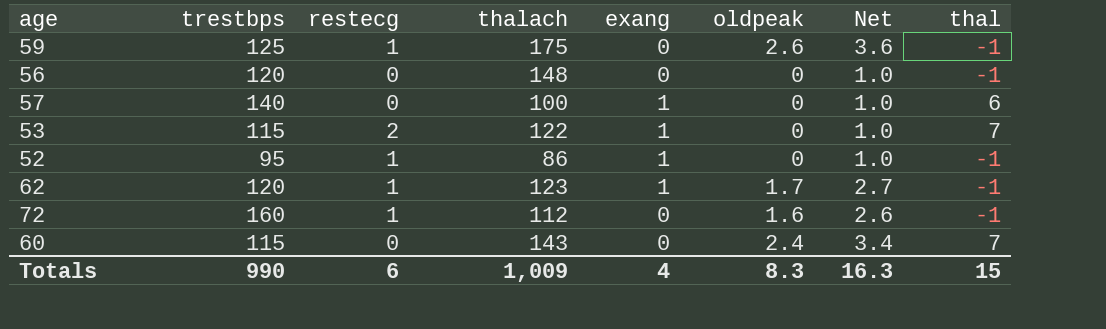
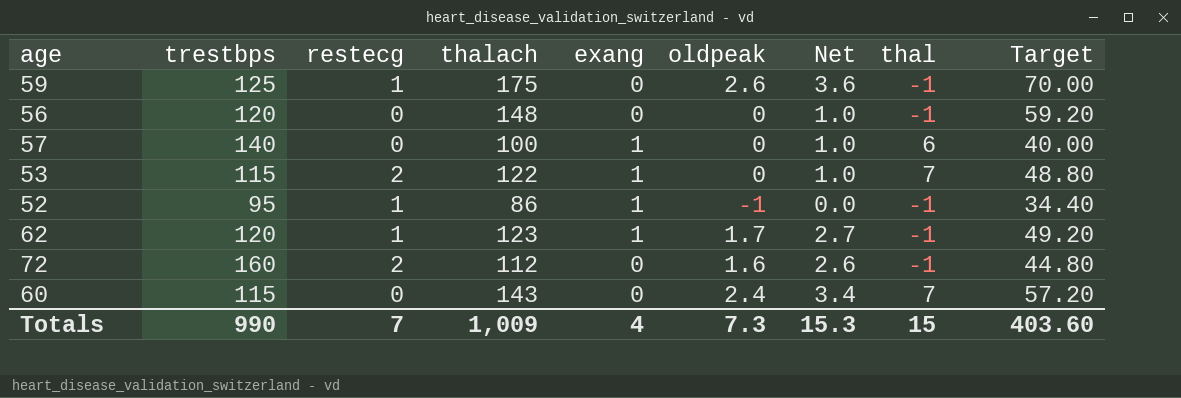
column Target | formula: none -> [thalach] * 0.4
52 | oldpeak: 0 -> -1
52 | Net: 1.0 -> 0.0
72 | restecg: 1 -> 2
Totals | restecg: 6 -> 7
Totals | oldpeak: 8.3 -> 7.3
Totals | Net: 16.3 -> 15.3

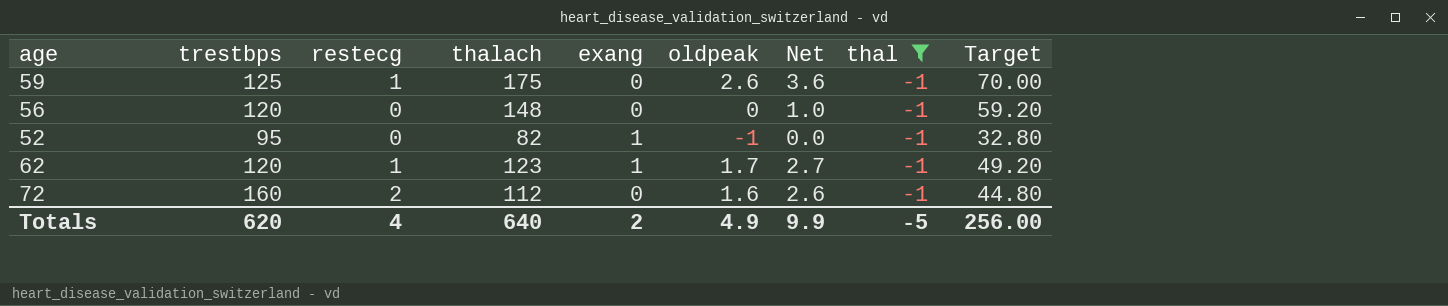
filter: none -> thal = -1
52 | restecg: 1 -> 0
52 | thalach: 86 -> 82
52 | Target: 34.40 -> 32.80
Totals | trestbps: 990 -> 620
Totals | restecg: 7 -> 4
Totals | thalach: 1,009 -> 640
Totals | exang: 4 -> 2
Totals | oldpeak: 7.3 -> 4.9
Totals | Net: 15.3 -> 9.9
Totals | thal: 15 -> -5
Totals | Target: 403.60 -> 256.00

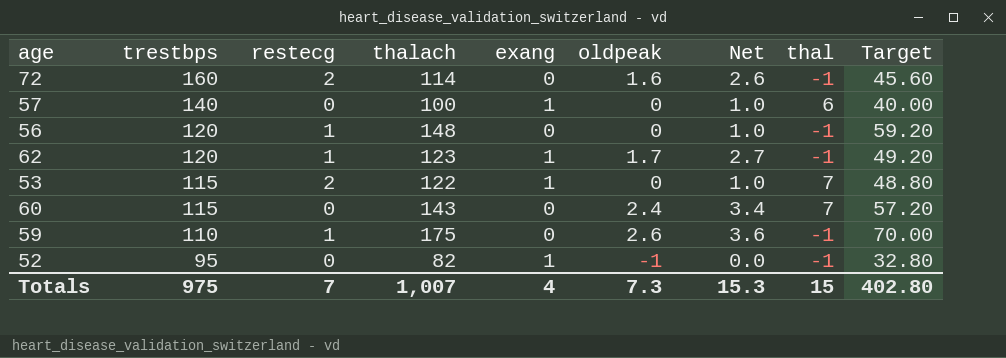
filter: thal = -1 -> none
row order: none -> trestbps descending
72 | thalach: 112 -> 114
72 | Target: 44.80 -> 45.60
56 | restecg: 0 -> 1
59 | trestbps: 125 -> 110
Totals | trestbps: 620 -> 975
Totals | restecg: 4 -> 7
Totals | thalach: 640 -> 1,007
Totals | exang: 2 -> 4
Totals | oldpeak: 4.9 -> 7.3
Totals | Net: 9.9 -> 15.3
Totals | thal: -5 -> 15
Totals | Target: 256.00 -> 402.80

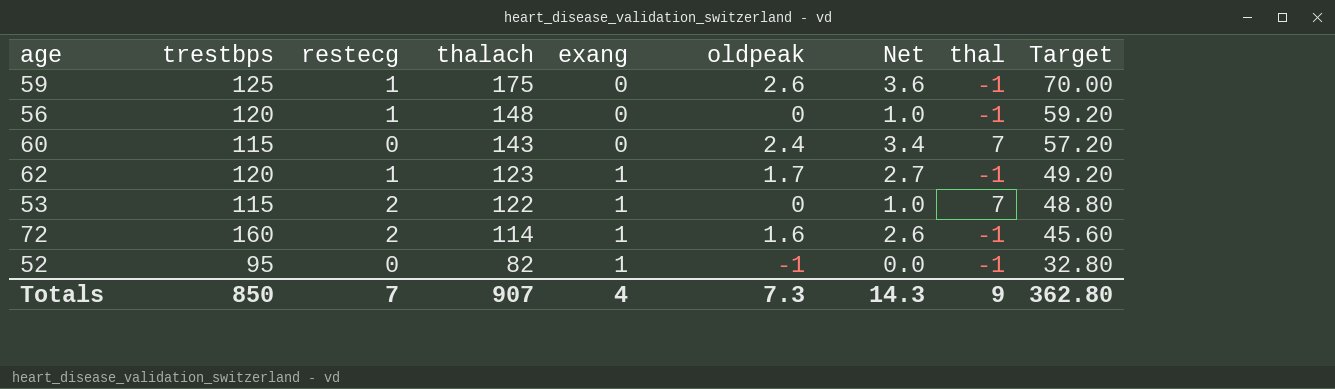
row order: trestbps descending -> thalach descending
row 57: 140 | 0 | 100 | 1 | 0 | 1.0 | 6 | 40.00 -> none
59 | trestbps: 110 -> 125
72 | exang: 0 -> 1
Totals | trestbps: 975 -> 850
Totals | thalach: 1,007 -> 907
Totals | Net: 15.3 -> 14.3
Totals | thal: 15 -> 9
Totals | Target: 402.80 -> 362.80

